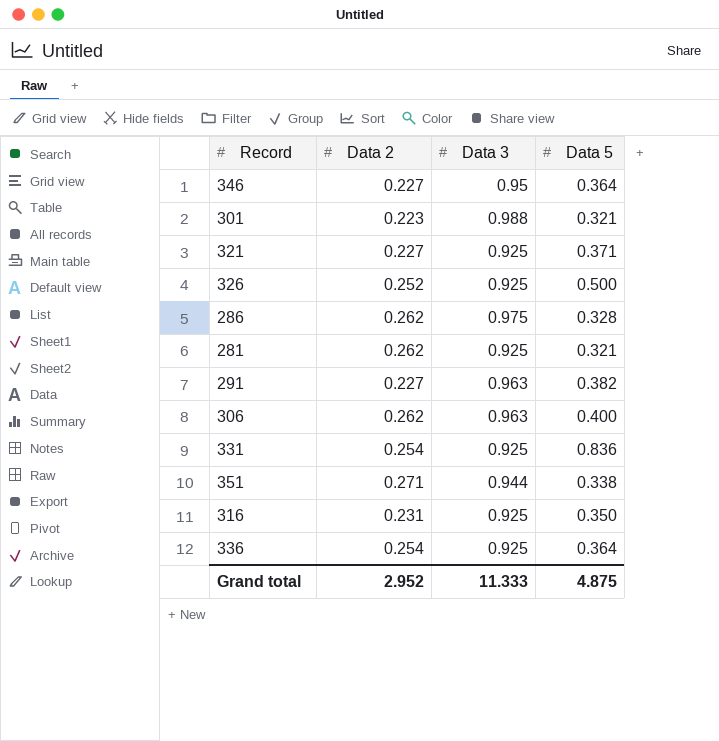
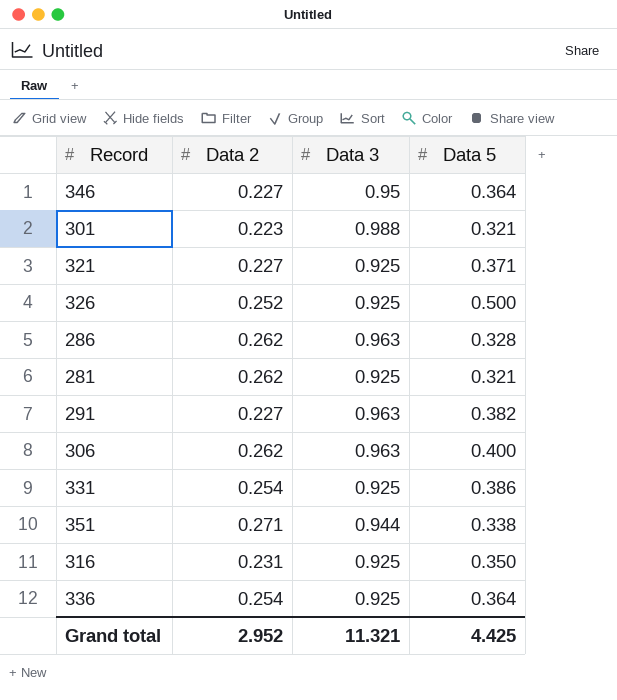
286 | Data 3: 0.975 -> 0.963
331 | Data 5: 0.836 -> 0.386
Grand total | Data 3: 11.333 -> 11.321
Grand total | Data 5: 4.875 -> 4.425

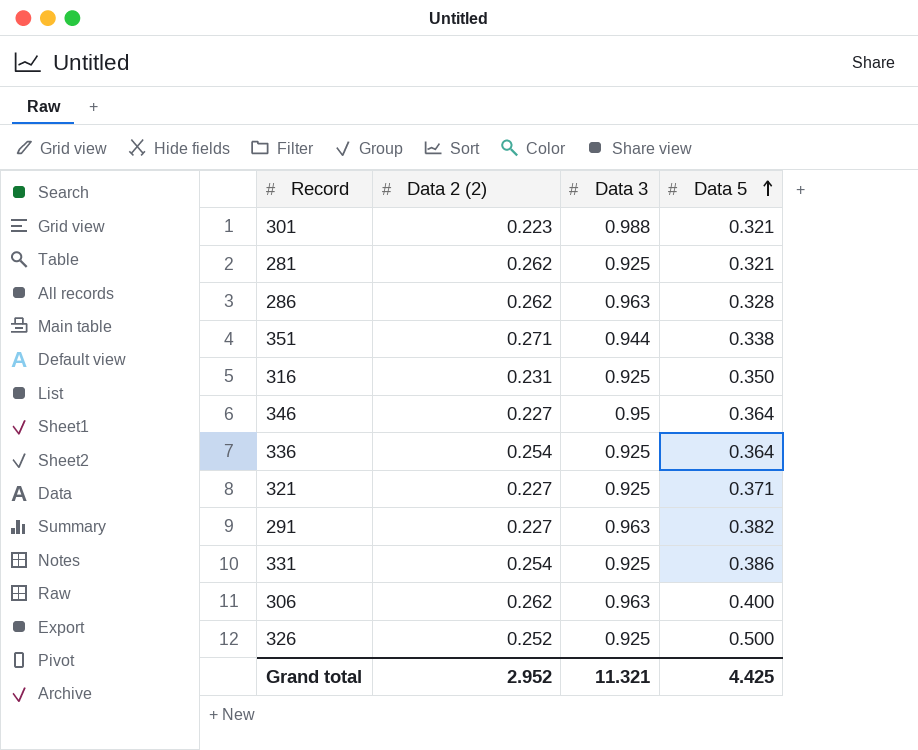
row order: none -> Data 5 ascending
column name: Data 2 -> Data 2 (2)

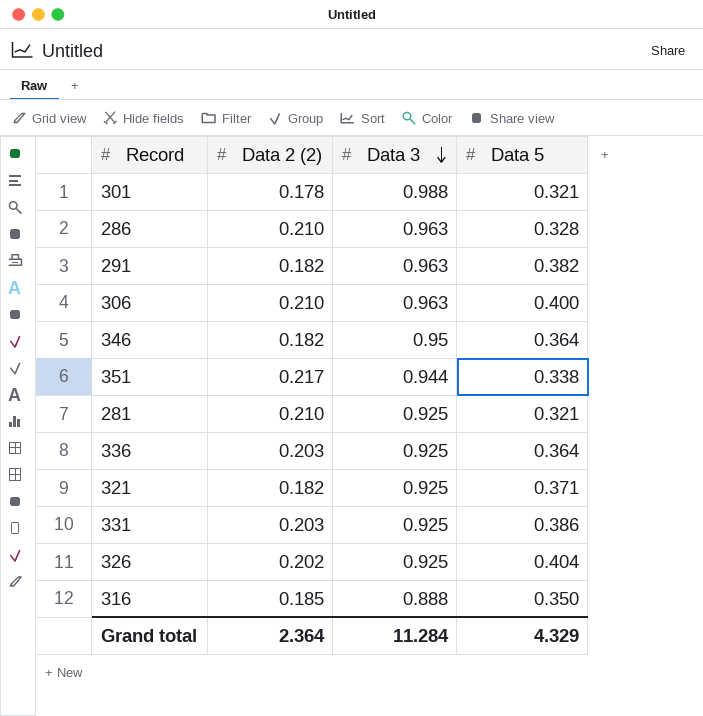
row order: Data 5 ascending -> Data 3 descending
301 | Data 2 (2): 0.223 -> 0.178
286 | Data 2 (2): 0.262 -> 0.210
291 | Data 2 (2): 0.227 -> 0.182
306 | Data 2 (2): 0.262 -> 0.210
346 | Data 2 (2): 0.227 -> 0.182
351 | Data 2 (2): 0.271 -> 0.217
281 | Data 2 (2): 0.262 -> 0.210
336 | Data 2 (2): 0.254 -> 0.203
321 | Data 2 (2): 0.227 -> 0.182
331 | Data 2 (2): 0.254 -> 0.203
326 | Data 2 (2): 0.252 -> 0.202
326 | Data 5: 0.500 -> 0.404
316 | Data 2 (2): 0.231 -> 0.185
316 | Data 3: 0.925 -> 0.888
Grand total | Data 2 (2): 2.952 -> 2.364
Grand total | Data 3: 11.321 -> 11.284
Grand total | Data 5: 4.425 -> 4.329

